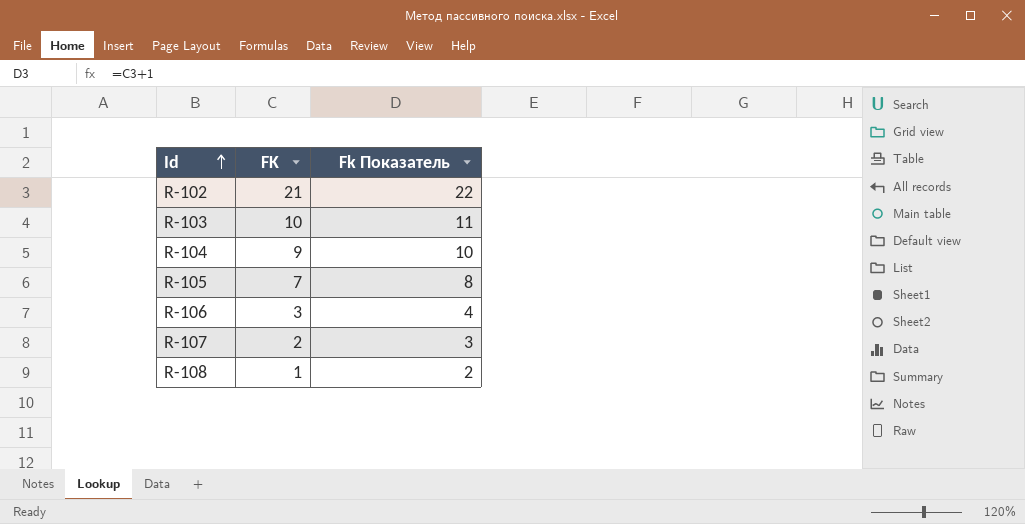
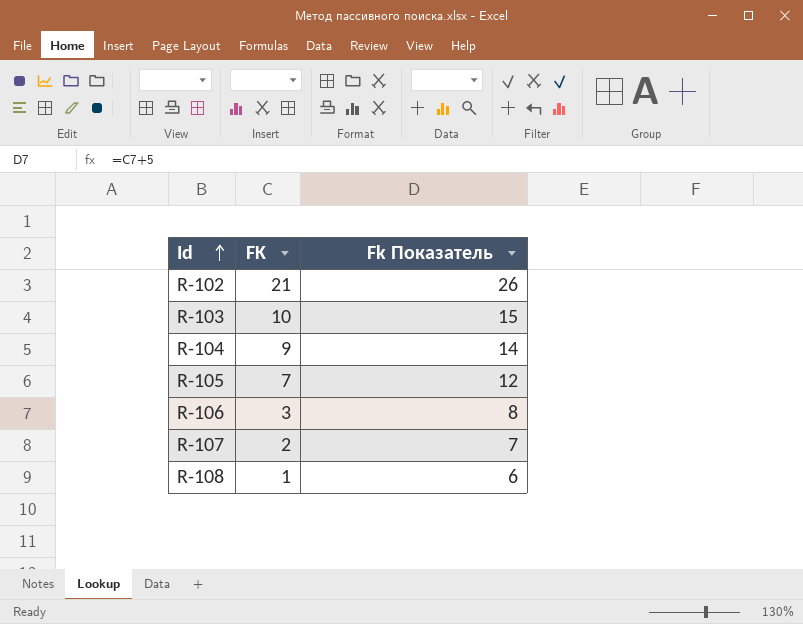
column Fk Показатель | formula: [FK] + 1 -> [FK] + 5

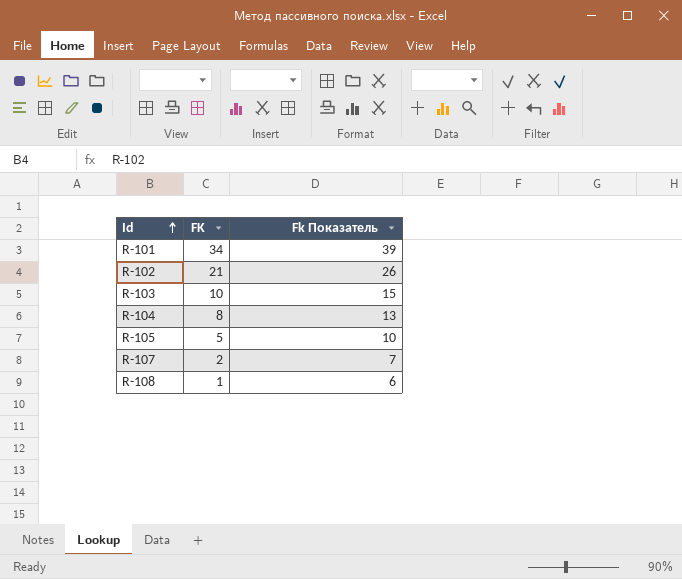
row R-106: 3 | 8 -> none
row R-101: none -> 34 | 39
R-104 | FK: 9 -> 8
R-104 | Fk Показатель: 14 -> 13
R-105 | FK: 7 -> 5
R-105 | Fk Показатель: 12 -> 10

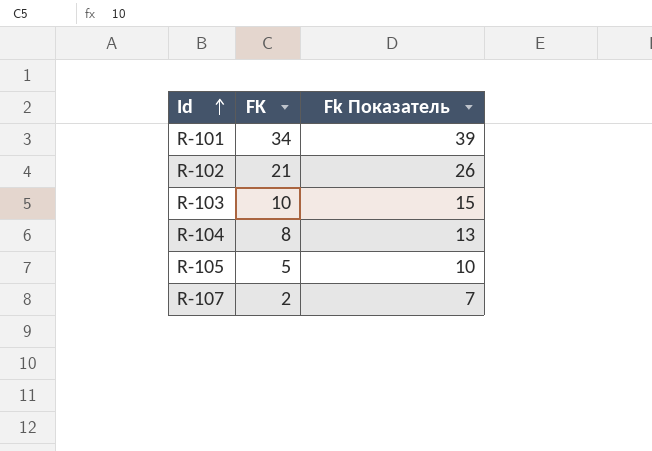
row R-108: 1 | 6 -> none

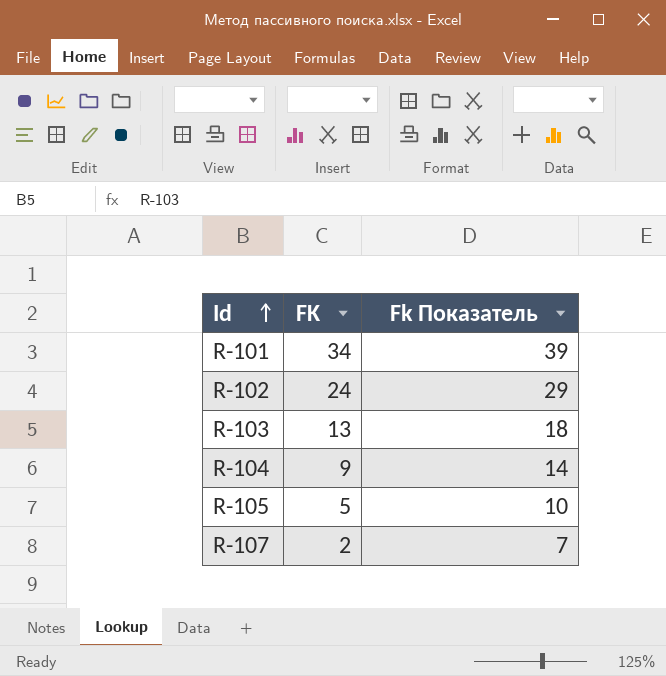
R-102 | FK: 21 -> 24
R-102 | Fk Показатель: 26 -> 29
R-103 | FK: 10 -> 13
R-103 | Fk Показатель: 15 -> 18
R-104 | FK: 8 -> 9
R-104 | Fk Показатель: 13 -> 14

